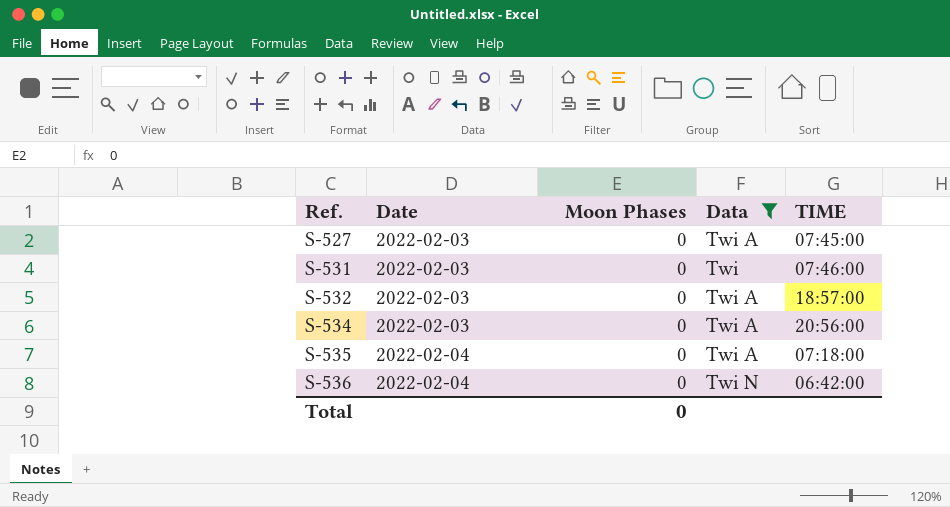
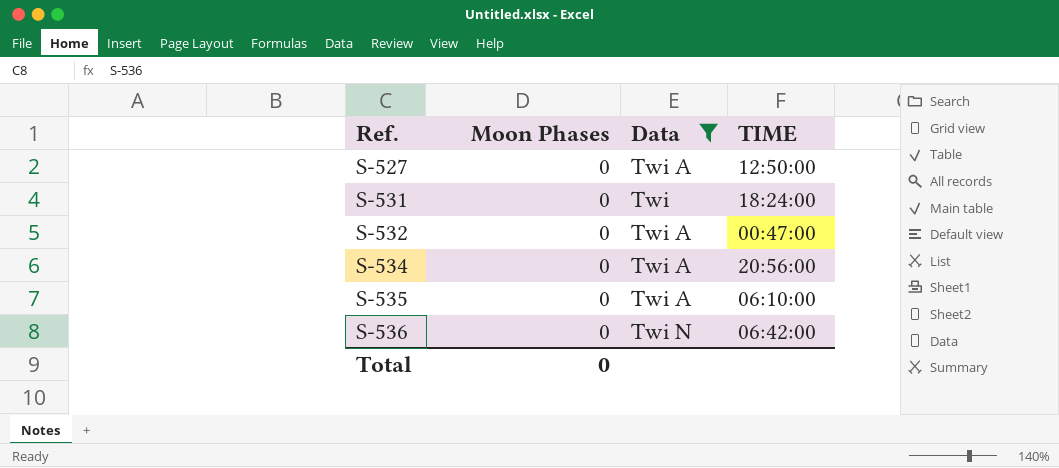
column Date | position: 2 -> none
S-527 | TIME: 07:45:00 -> 12:50:00
S-531 | TIME: 07:46:00 -> 18:24:00
S-532 | TIME: 18:57:00 -> 00:47:00
S-535 | TIME: 07:18:00 -> 06:10:00

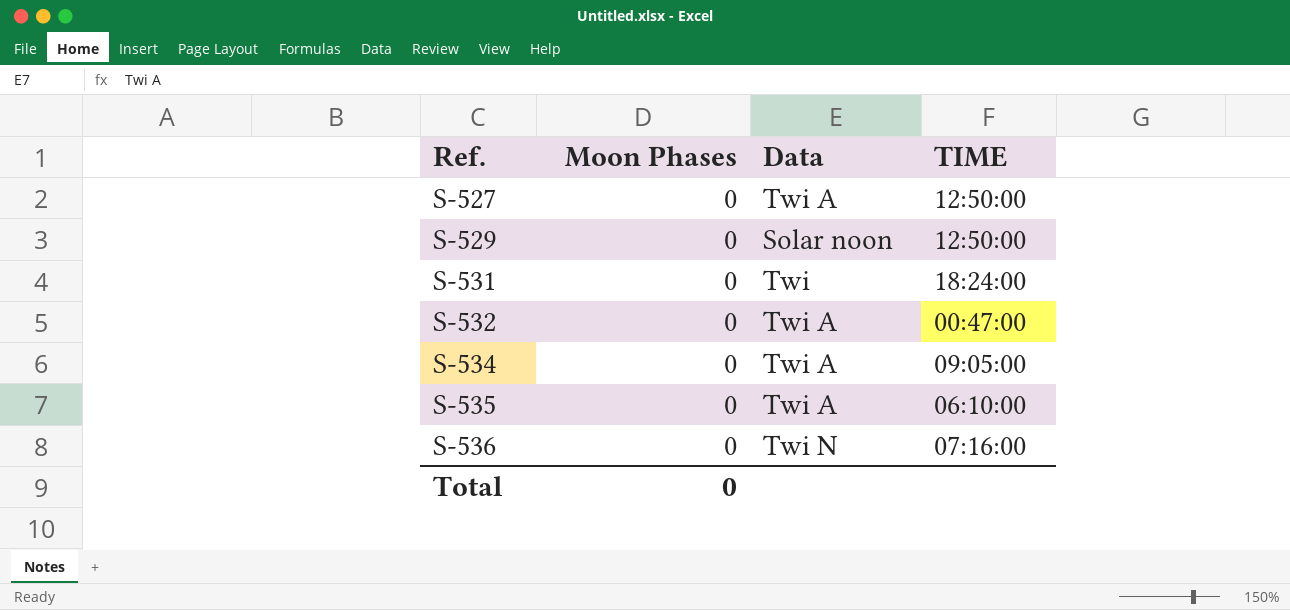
filter: Data != Solar noon -> none
S-534 | TIME: 20:56:00 -> 09:05:00
S-536 | TIME: 06:42:00 -> 07:16:00

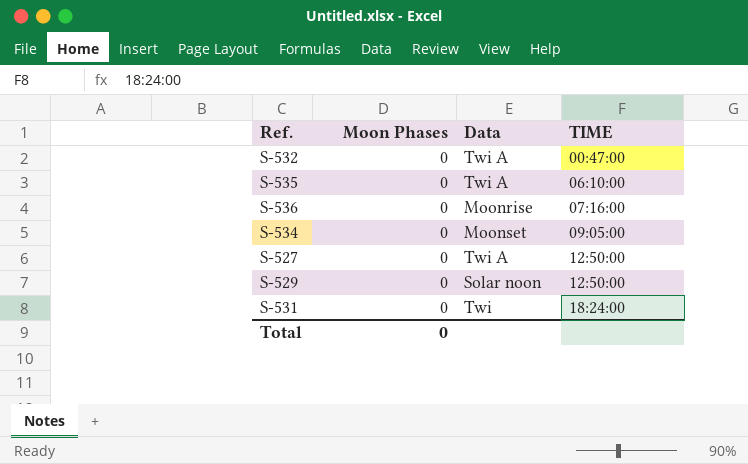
row order: Ref. ascending -> TIME ascending
S-536 | Data: Twi N -> Moonrise
S-534 | Data: Twi A -> Moonset

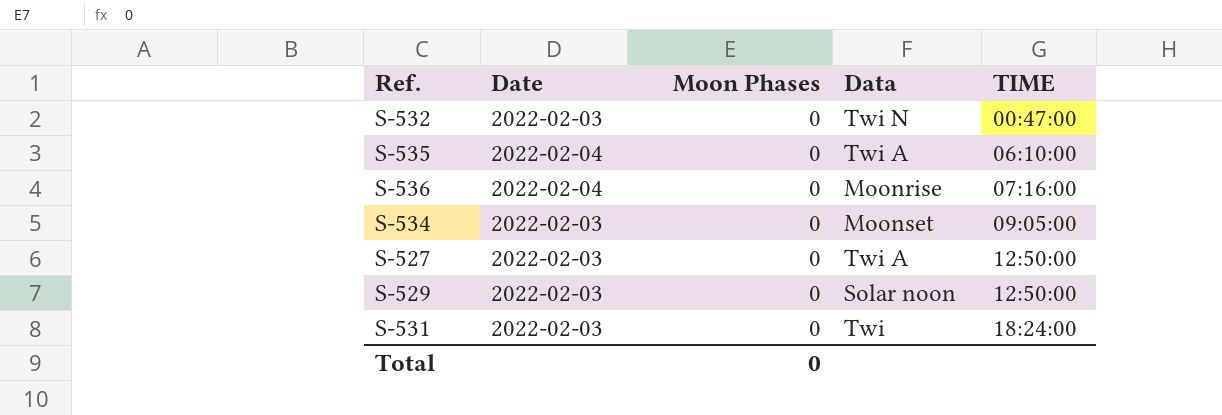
column Date | position: none -> 2
S-532 | Data: Twi A -> Twi N

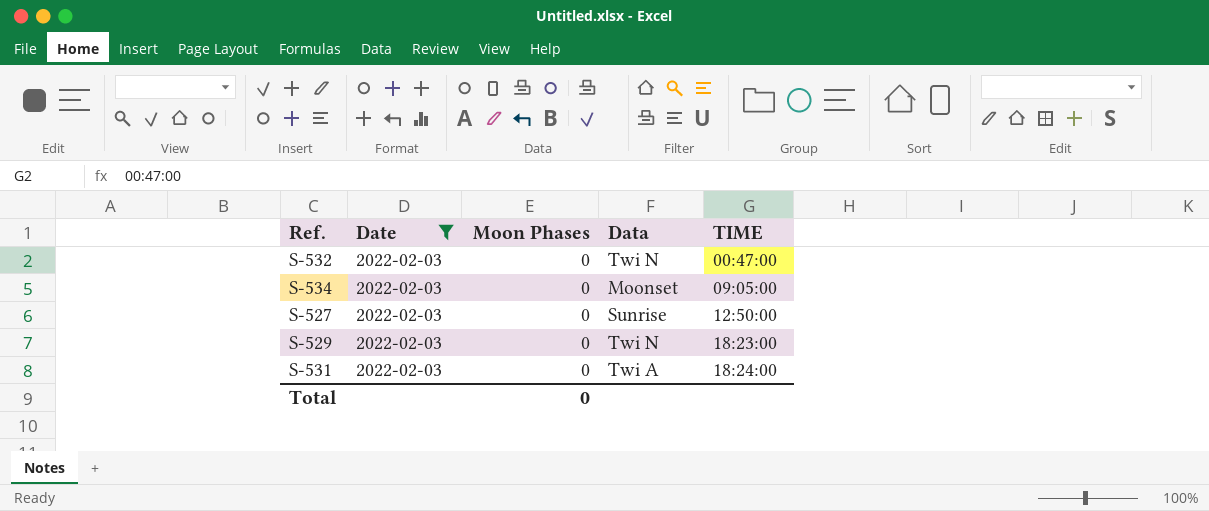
filter: none -> Date = 2022-02-03
S-527 | Data: Twi A -> Sunrise
S-529 | Data: Solar noon -> Twi N
S-529 | TIME: 12:50:00 -> 18:23:00
S-531 | Data: Twi -> Twi A

